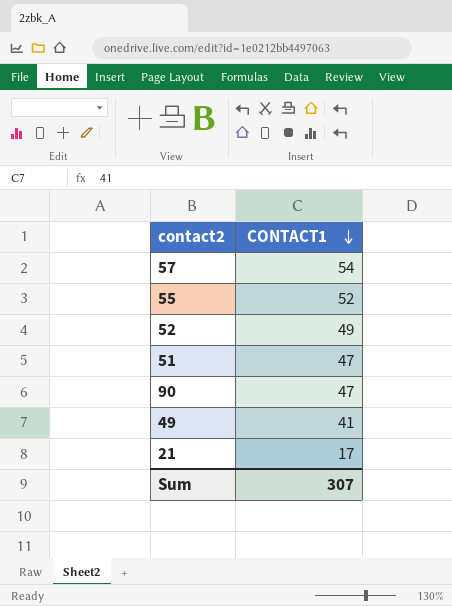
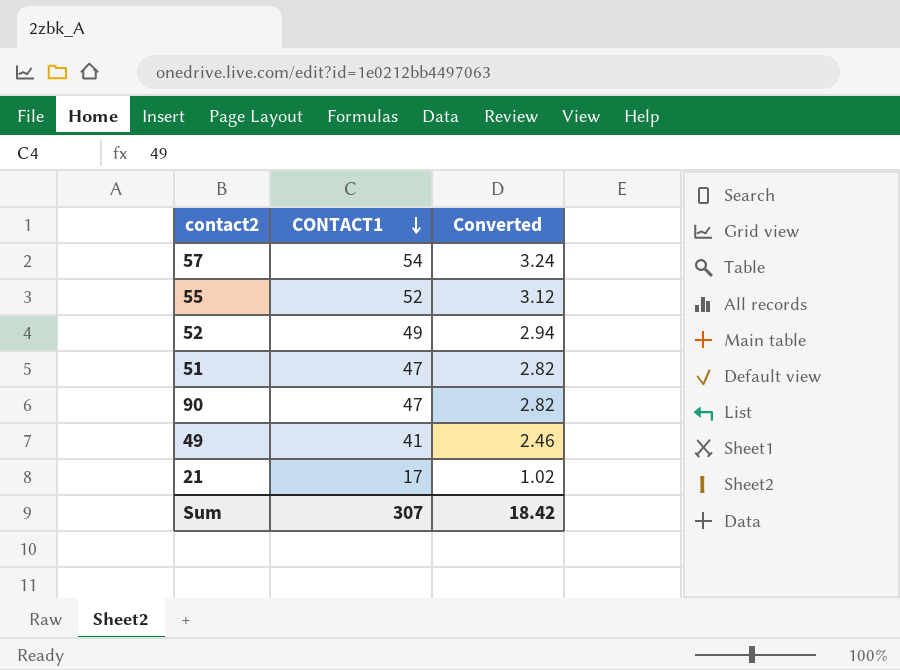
column Converted | formula: none -> [CONTACT1] * 0.06

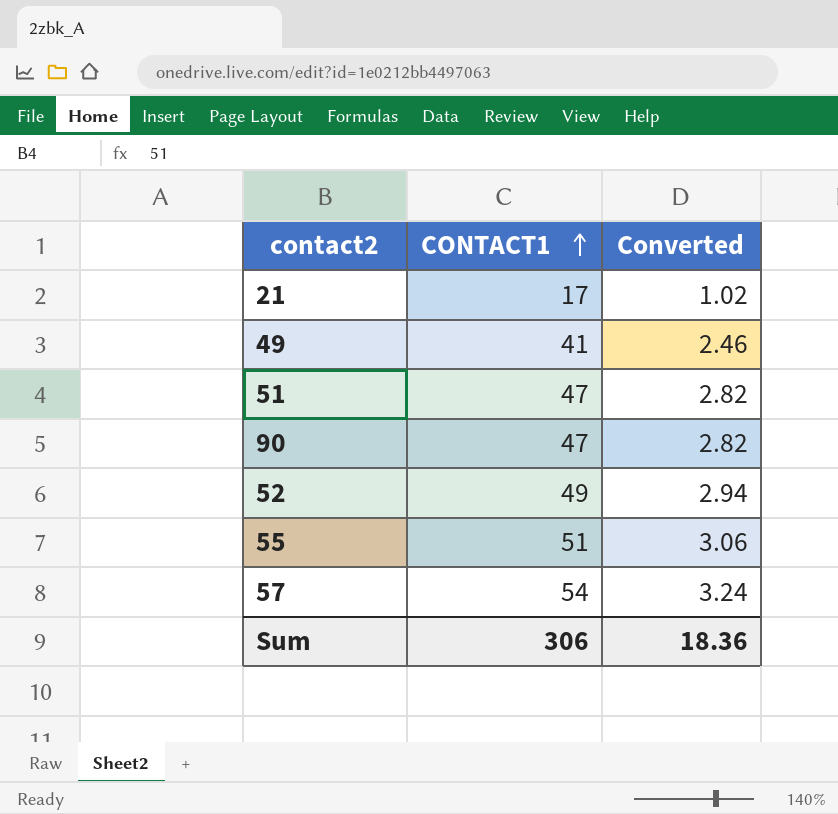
row order: CONTACT1 descending -> CONTACT1 ascending
55 | CONTACT1: 52 -> 51
55 | Converted: 3.12 -> 3.06
Sum | CONTACT1: 307 -> 306
Sum | Converted: 18.42 -> 18.36

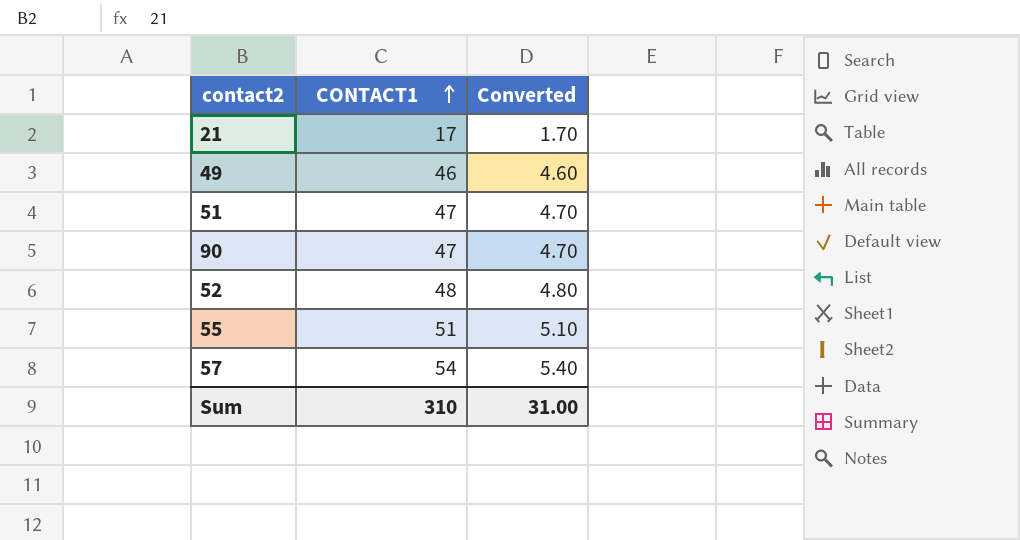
column Converted | formula: [CONTACT1] * 0.06 -> [CONTACT1] * 0.1
49 | CONTACT1: 41 -> 46
52 | CONTACT1: 49 -> 48
Sum | CONTACT1: 306 -> 310
Sum | Converted: 18.36 -> 31.00

